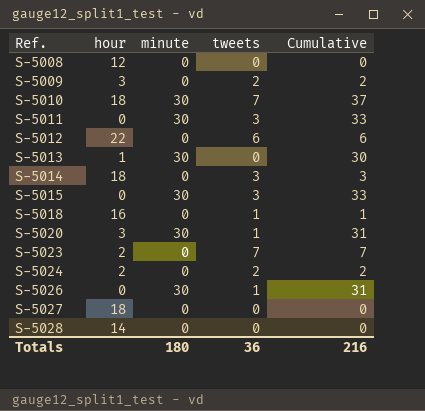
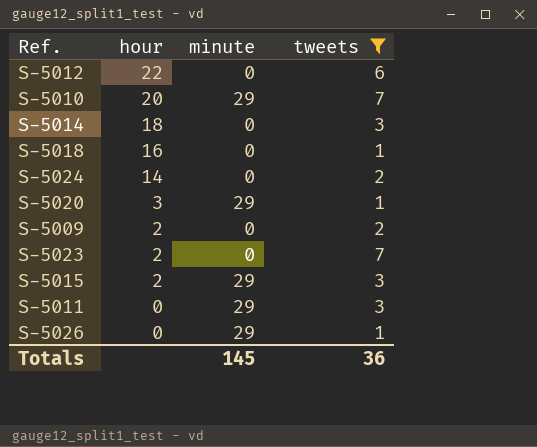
filter: none -> tweets != 0
row order: Ref. ascending -> hour descending
column Cumulative | formula: [minute] + [tweets] -> none
S-5010 | hour: 18 -> 20
S-5010 | minute: 30 -> 29
S-5024 | hour: 2 -> 14
S-5020 | minute: 30 -> 29
S-5009 | hour: 3 -> 2
S-5015 | hour: 0 -> 2
S-5015 | minute: 30 -> 29
S-5011 | minute: 30 -> 29
S-5026 | minute: 30 -> 29
Totals | minute: 180 -> 145

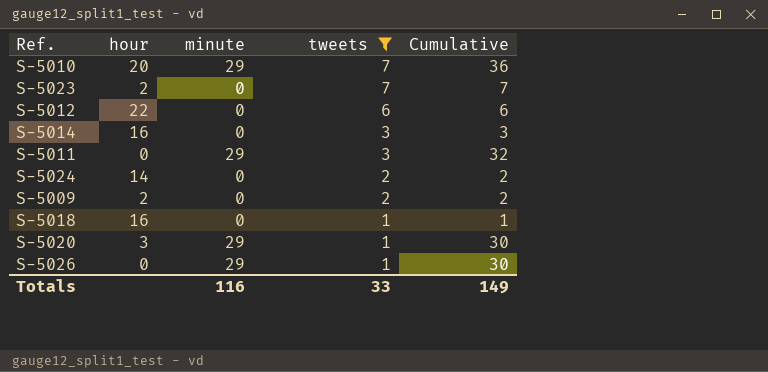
row order: hour descending -> tweets descending
column Cumulative | formula: none -> [minute] + [tweets]
row S-5015: 2 | 29 | 3 -> none
S-5014 | hour: 18 -> 16
Totals | minute: 145 -> 116
Totals | tweets: 36 -> 33

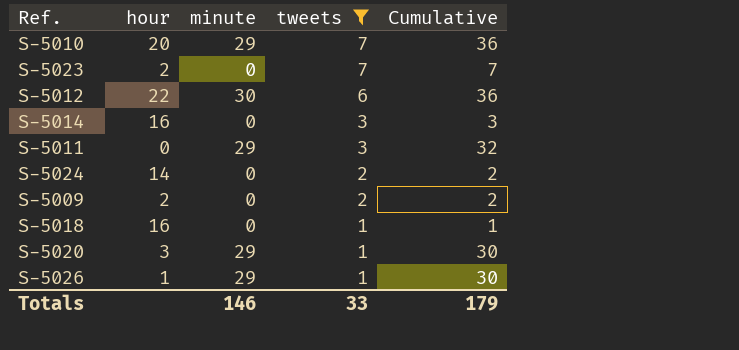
S-5012 | minute: 0 -> 30
S-5012 | Cumulative: 6 -> 36
S-5026 | hour: 0 -> 1
Totals | minute: 116 -> 146
Totals | Cumulative: 149 -> 179

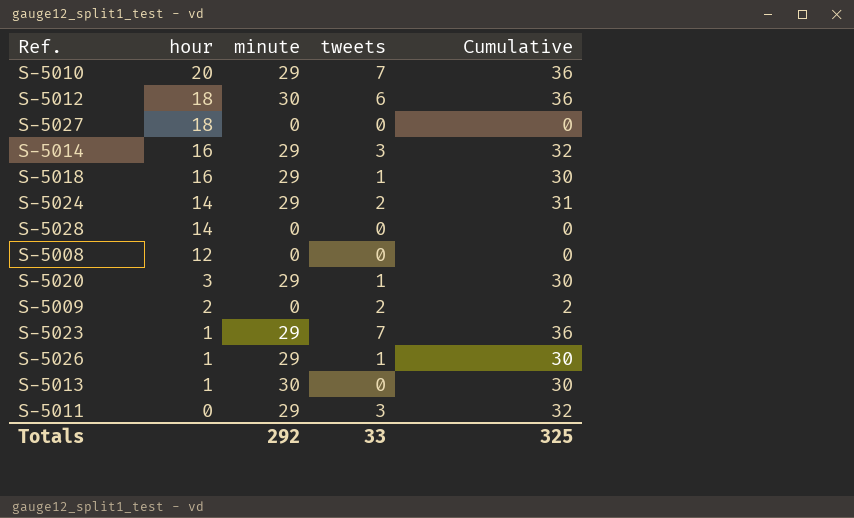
filter: tweets != 0 -> none
row order: tweets descending -> hour descending
S-5012 | hour: 22 -> 18
S-5014 | minute: 0 -> 29
S-5014 | Cumulative: 3 -> 32
S-5018 | minute: 0 -> 29
S-5018 | Cumulative: 1 -> 30
S-5024 | minute: 0 -> 29
S-5024 | Cumulative: 2 -> 31
S-5023 | hour: 2 -> 1
S-5023 | minute: 0 -> 29
S-5023 | Cumulative: 7 -> 36
Totals | minute: 146 -> 292
Totals | Cumulative: 179 -> 325

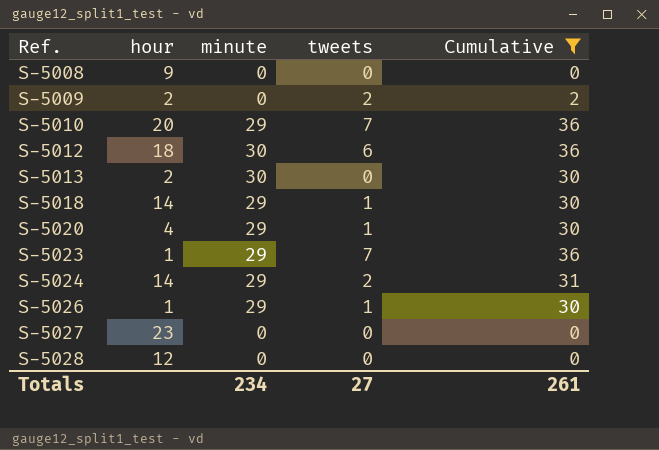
filter: none -> Cumulative != 32
row order: hour descending -> Ref. ascending
S-5008 | hour: 12 -> 9
S-5013 | hour: 1 -> 2
S-5018 | hour: 16 -> 14
S-5020 | hour: 3 -> 4
S-5027 | hour: 18 -> 23
S-5028 | hour: 14 -> 12
Totals | minute: 292 -> 234
Totals | tweets: 33 -> 27
Totals | Cumulative: 325 -> 261

